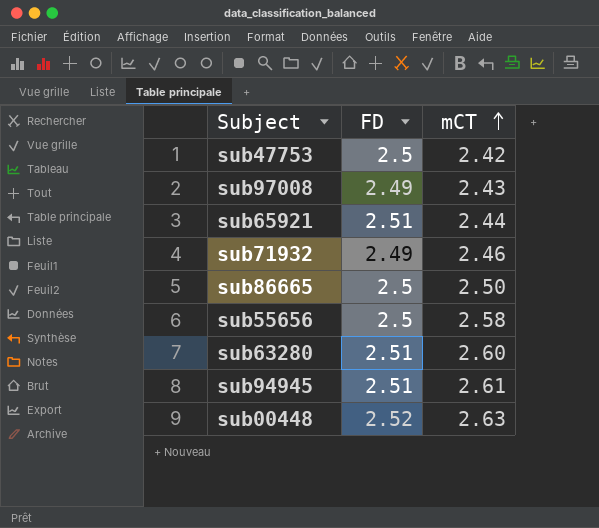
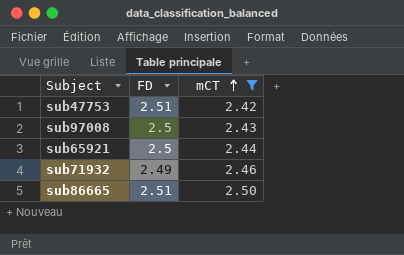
filter: none -> mCT <= 2.50
sub47753 | FD: 2.5 -> 2.51
sub97008 | FD: 2.49 -> 2.5
sub65921 | FD: 2.51 -> 2.5
sub86665 | FD: 2.5 -> 2.51

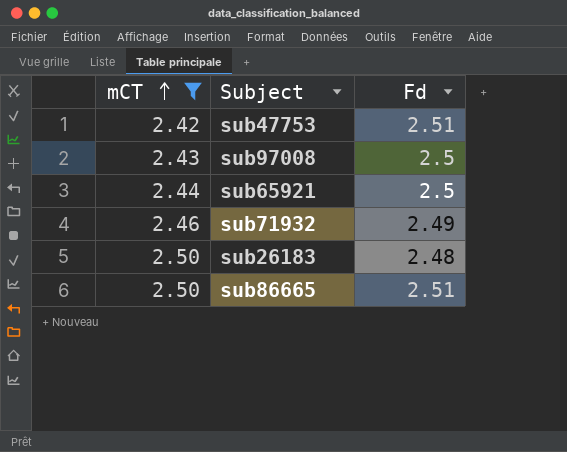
column mCT | position: 3 -> 1
column name: FD -> Fd
row sub26183: none -> 2.50 | 2.48

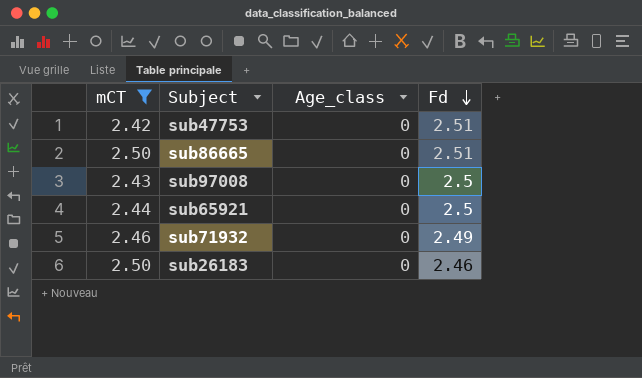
row order: mCT ascending -> Fd descending
column Age_class | position: none -> 3
sub26183 | Fd: 2.48 -> 2.46

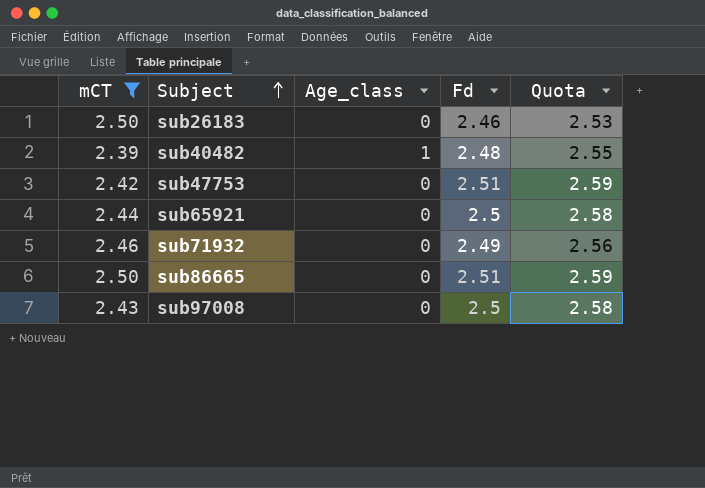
row order: Fd descending -> Subject ascending
column Quota | formula: none -> [Fd] * 1.03
row sub40482: none -> 2.39 | 1 | 2.48 | 2.55

